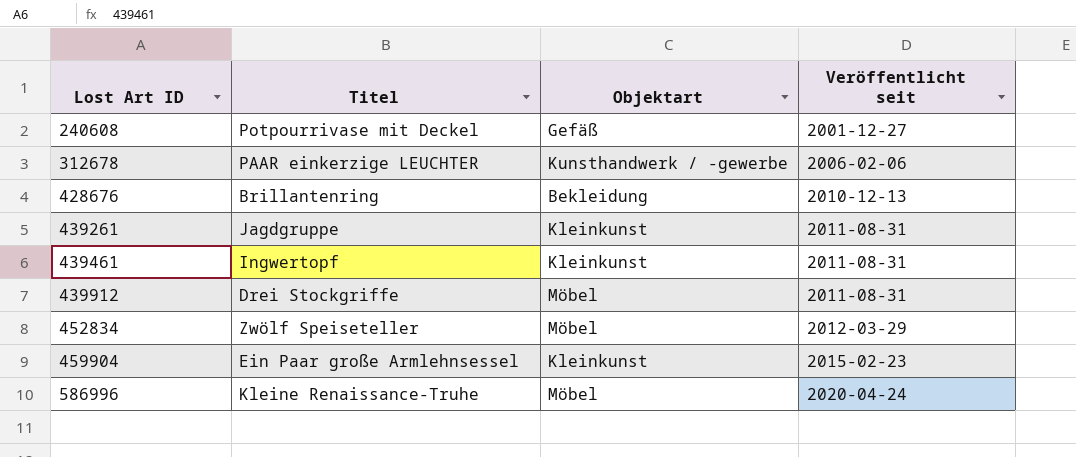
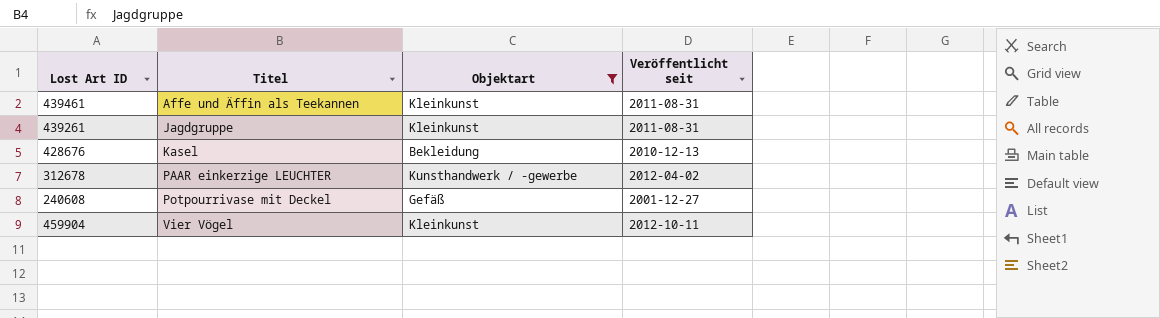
filter: none -> Objektart != Möbel
row order: Lost Art ID ascending -> Titel ascending
439461 | Titel: Ingwertopf -> Affe und Äffin als Teekannen
428676 | Titel: Brillantenring -> Kasel
312678 | Veröffentlicht seit: 2006-02-06 -> 2012-04-02
459904 | Titel: Ein Paar große Armlehnsessel -> Vier Vögel
459904 | Veröffentlicht seit: 2015-02-23 -> 2012-10-11

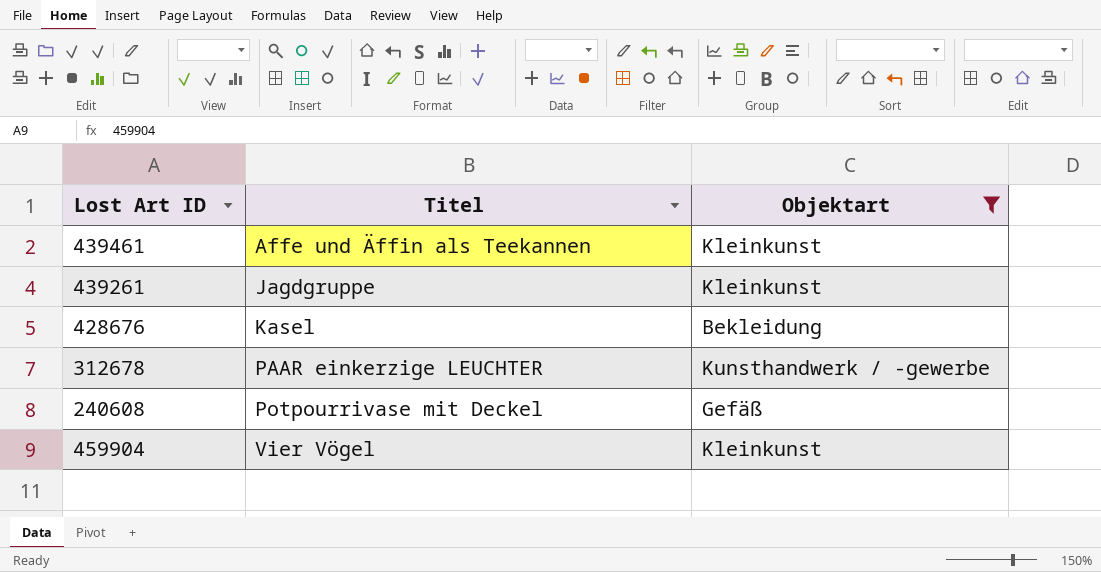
column Veröffentlicht seit | position: 4 -> none

